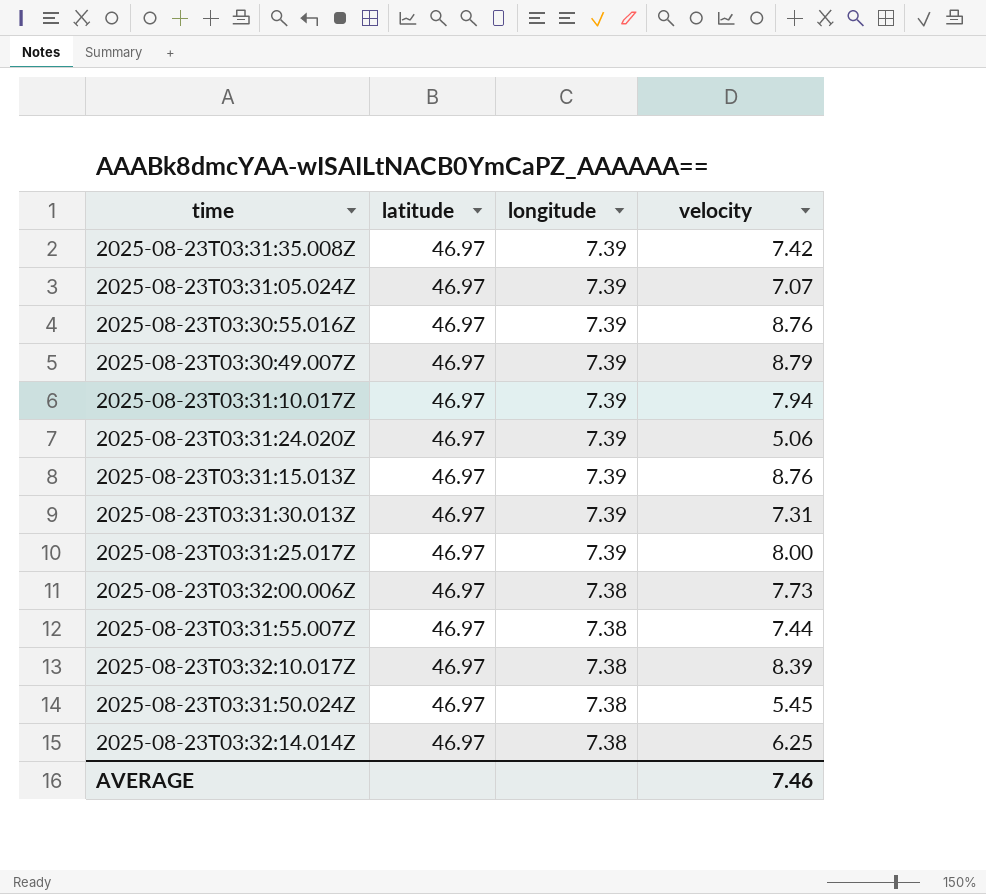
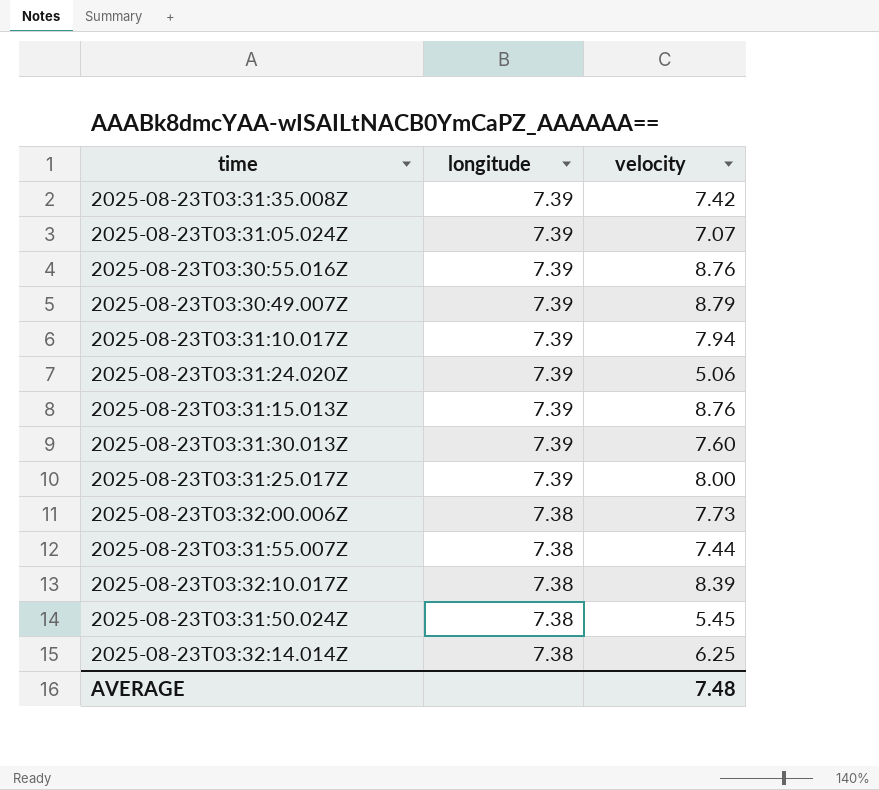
column latitude | position: 2 -> none
2025-08-23T03:31:30.013Z | velocity: 7.31 -> 7.60
AVERAGE | velocity: 7.46 -> 7.48

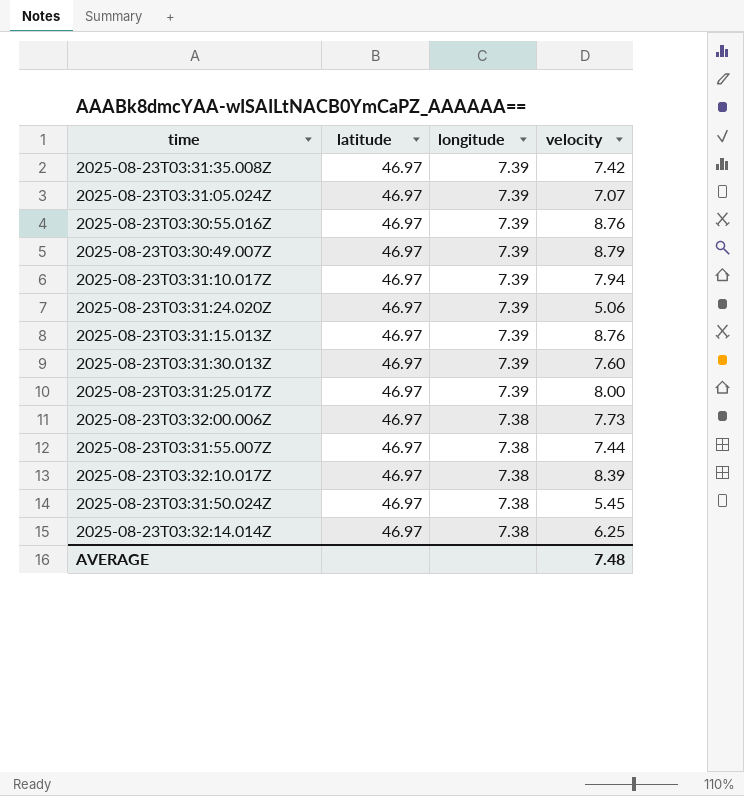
column latitude | position: none -> 2

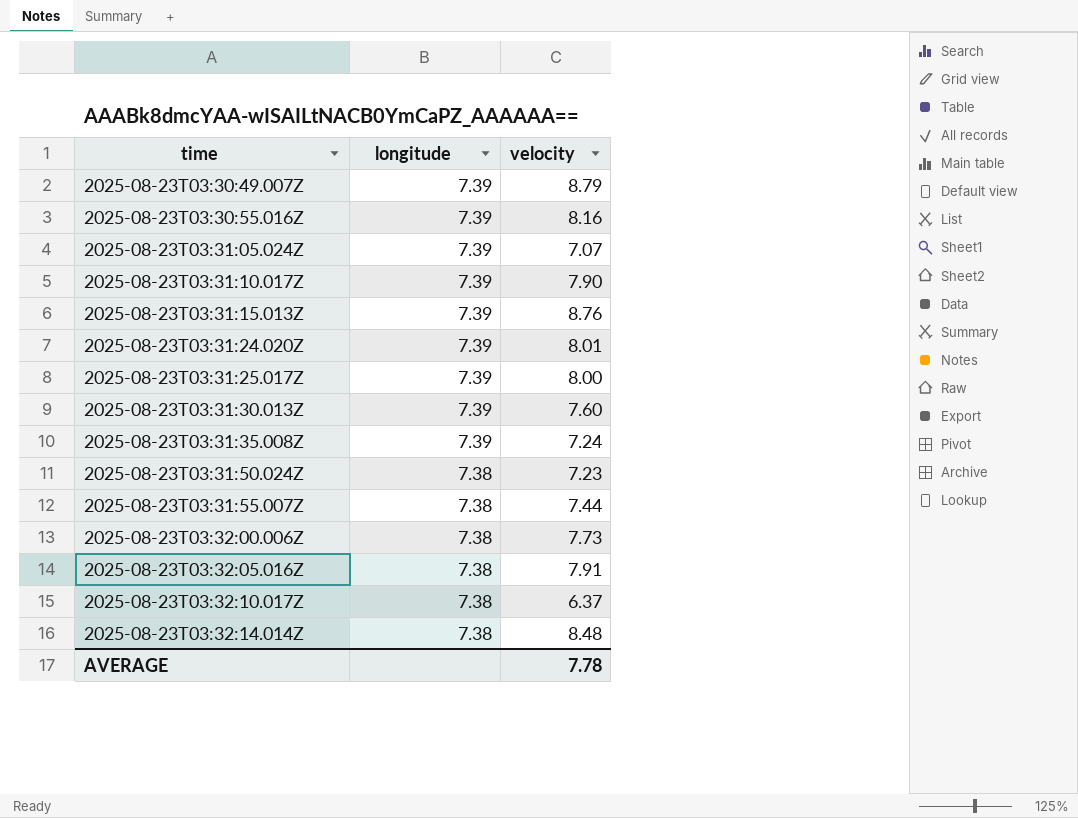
row order: longitude descending -> time ascending
column latitude | position: 2 -> none
2025-08-23T03:30:55.016Z | velocity: 8.76 -> 8.16
2025-08-23T03:31:10.017Z | velocity: 7.94 -> 7.90
2025-08-23T03:31:24.020Z | velocity: 5.06 -> 8.01
2025-08-23T03:31:35.008Z | velocity: 7.42 -> 7.24
2025-08-23T03:31:50.024Z | velocity: 5.45 -> 7.23
row 2025-08-23T03:32:05.016Z: none -> 7.38 | 7.91
2025-08-23T03:32:10.017Z | velocity: 8.39 -> 6.37
2025-08-23T03:32:14.014Z | velocity: 6.25 -> 8.48
AVERAGE | velocity: 7.48 -> 7.78

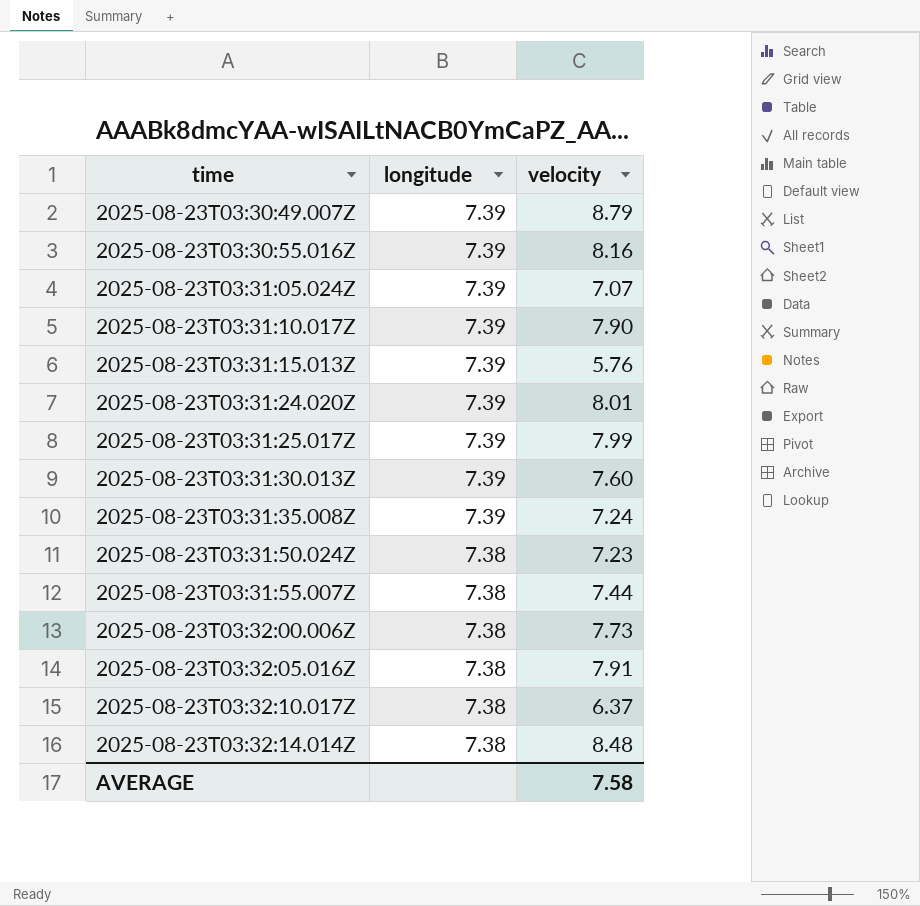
2025-08-23T03:31:15.013Z | velocity: 8.76 -> 5.76
2025-08-23T03:31:25.017Z | velocity: 8.00 -> 7.99
AVERAGE | velocity: 7.78 -> 7.58

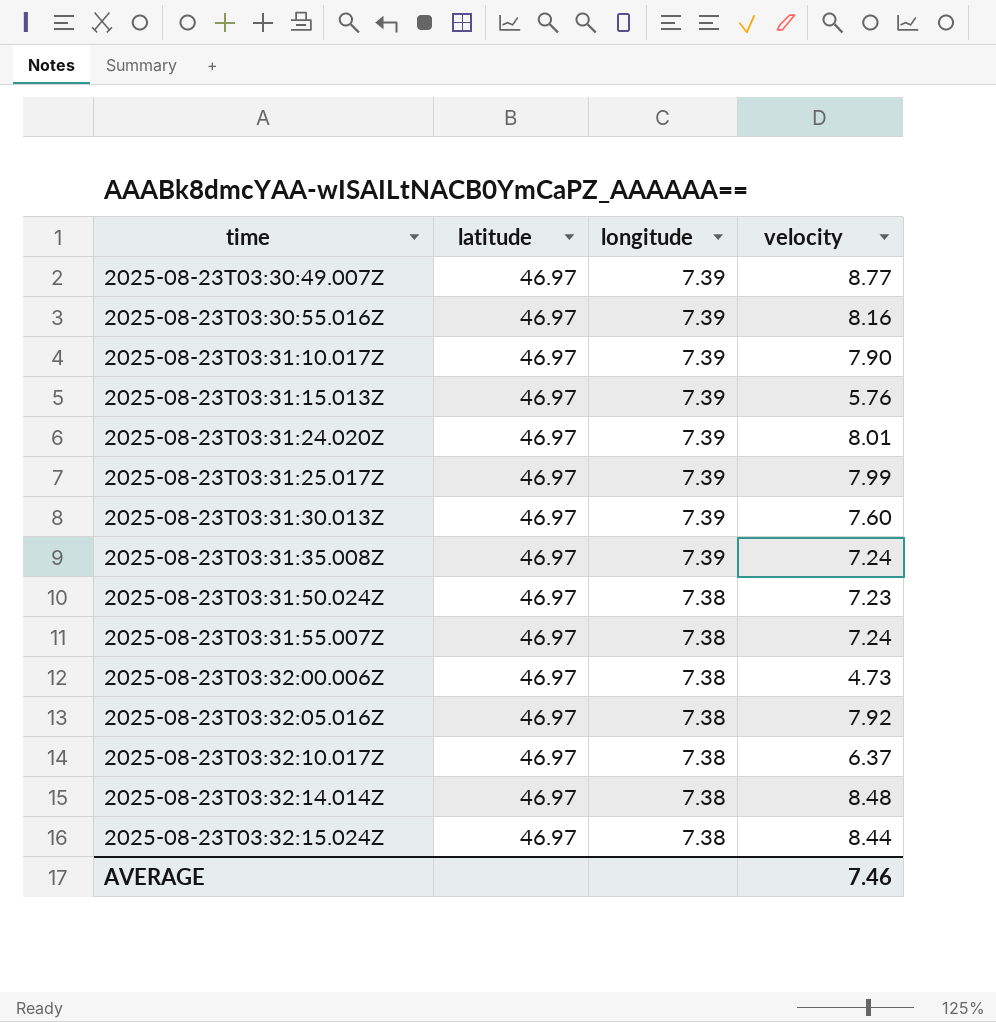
column latitude | position: none -> 2
row 2025-08-23T03:31:05.024Z: 7.39 | 7.07 -> none
2025-08-23T03:30:49.007Z | velocity: 8.79 -> 8.77
2025-08-23T03:31:55.007Z | velocity: 7.44 -> 7.24
2025-08-23T03:32:00.006Z | velocity: 7.73 -> 4.73
2025-08-23T03:32:05.016Z | velocity: 7.91 -> 7.92
row 2025-08-23T03:32:15.024Z: none -> 46.97 | 7.38 | 8.44
AVERAGE | velocity: 7.58 -> 7.46

